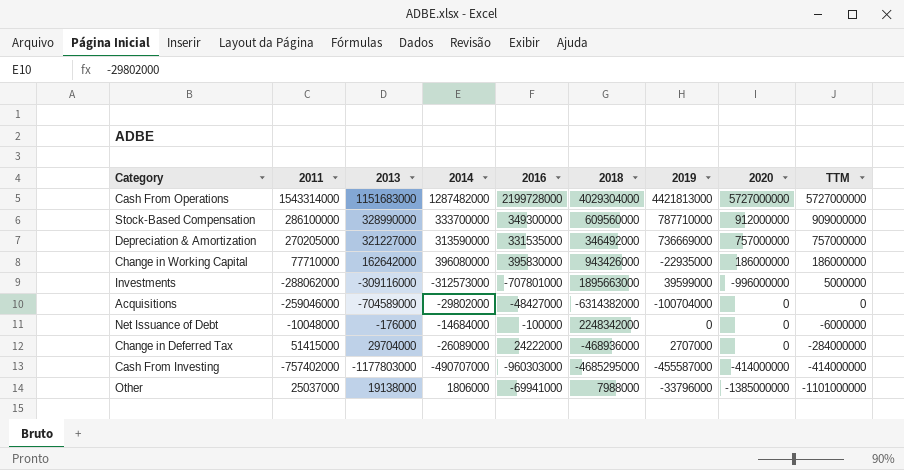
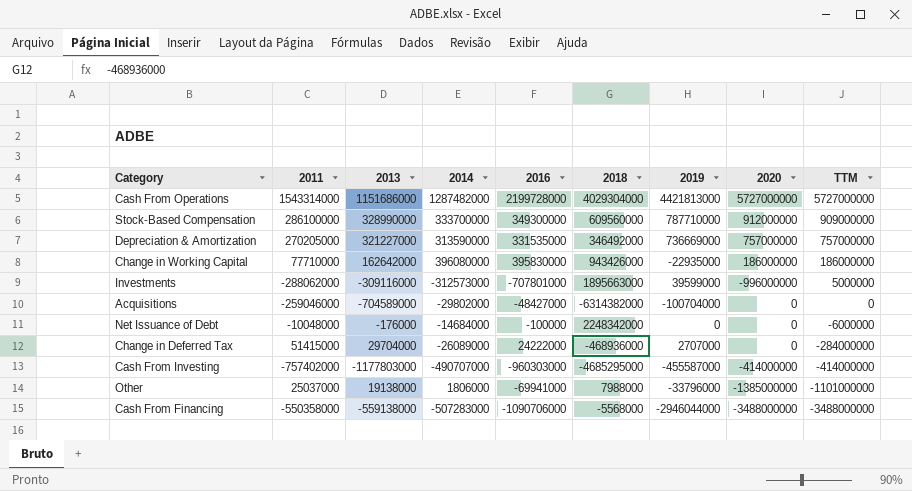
Cash From Operations | 2013: 1151683000 -> 1151686000
row Cash From Financing: none -> -550358000 | -559138000 | -507283000 | -1090706000 | -5568000 | -2946044000 | -3488000000 | -3488000000

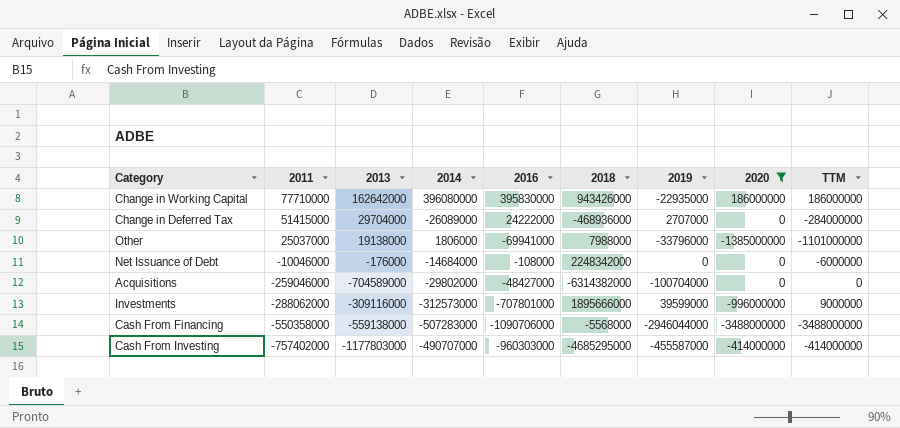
filter: none -> 2020 <= 186000000
row order: TTM descending -> 2011 descending
Net Issuance of Debt | 2011: -10048000 -> -10046000
Net Issuance of Debt | 2016: -100000 -> -108000
Investments | 2018: 1895663000 -> 1895666000
Investments | TTM: 5000000 -> 9000000

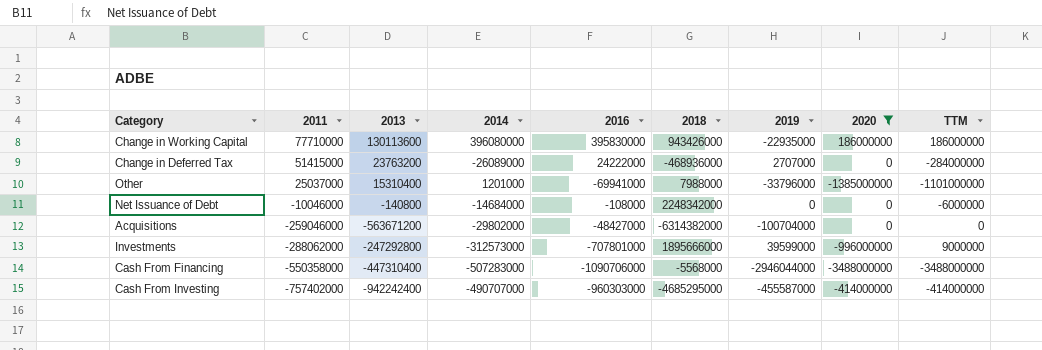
Change in Working Capital | 2013: 162642000 -> 130113600
Change in Deferred Tax | 2013: 29704000 -> 23763200
Other | 2013: 19138000 -> 15310400
Other | 2014: 1806000 -> 1201000
Net Issuance of Debt | 2013: -176000 -> -140800
Acquisitions | 2013: -704589000 -> -563671200
Investments | 2013: -309116000 -> -247292800
Cash From Financing | 2013: -559138000 -> -447310400
Cash From Investing | 2013: -1177803000 -> -942242400

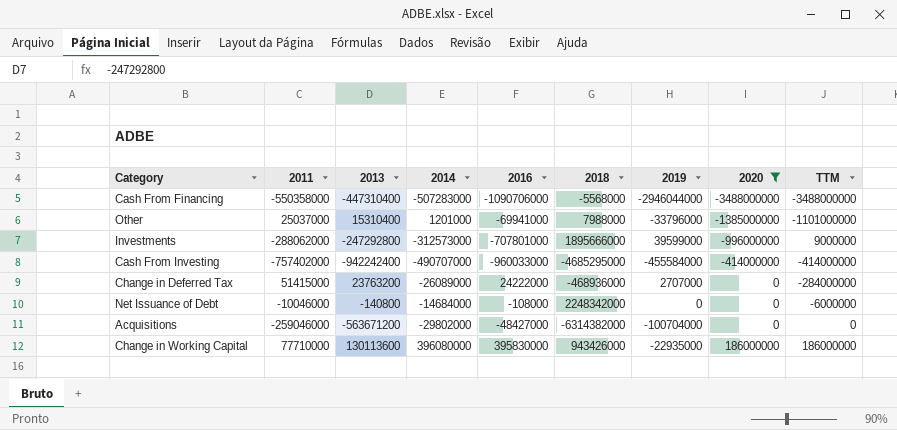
row order: 2011 descending -> 2020 ascending
Cash From Investing | 2016: -960303000 -> -960033000
Cash From Investing | 2019: -455587000 -> -455584000

